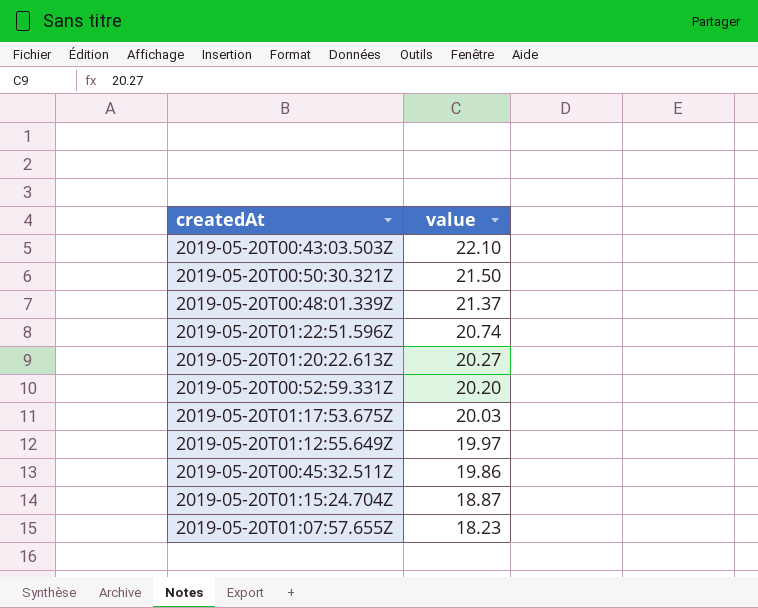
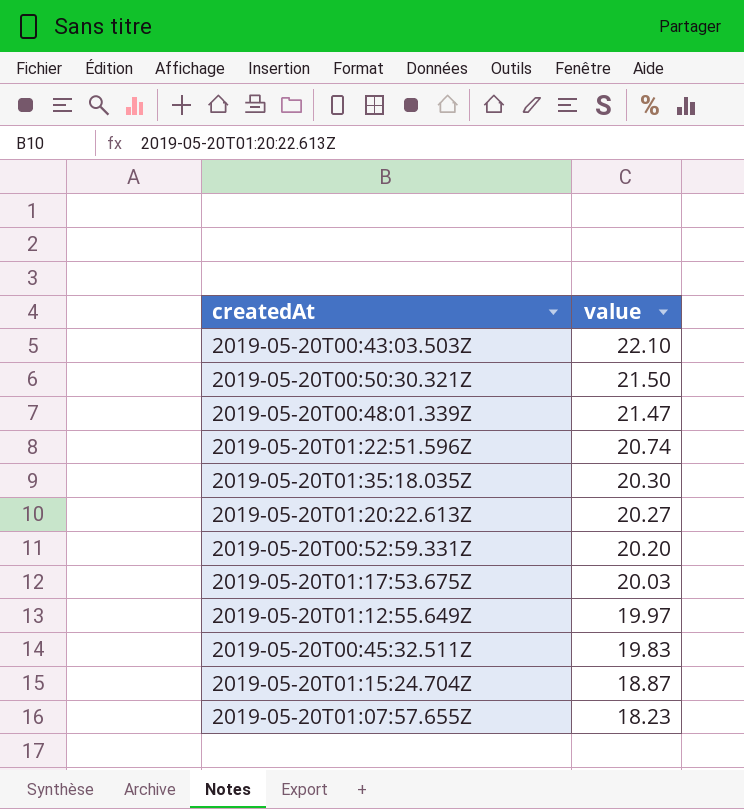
2019-05-20T00:48:01.339Z | value: 21.37 -> 21.47
row 2019-05-20T01:35:18.035Z: none -> 20.30
2019-05-20T00:45:32.511Z | value: 19.86 -> 19.83

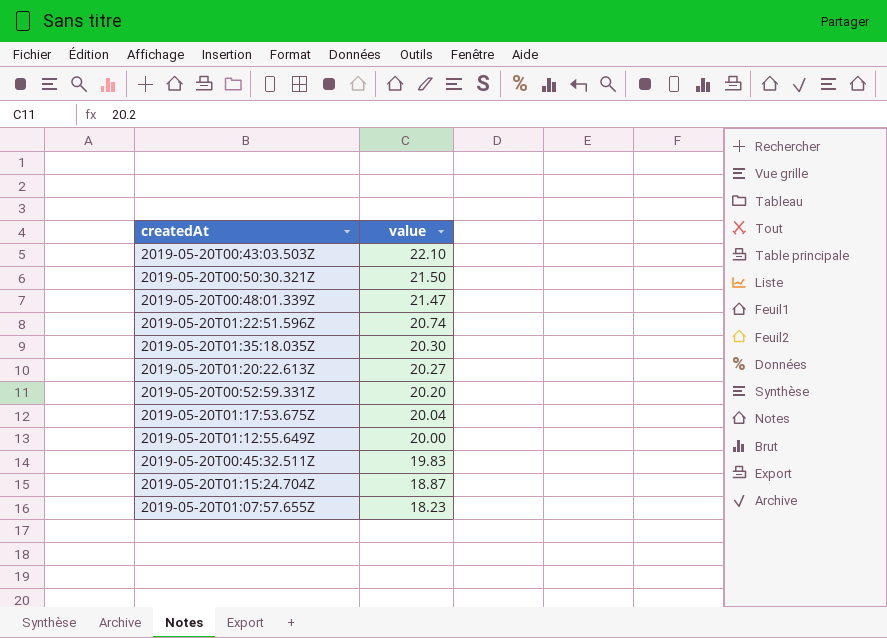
2019-05-20T01:17:53.675Z | value: 20.03 -> 20.04
2019-05-20T01:12:55.649Z | value: 19.97 -> 20.00

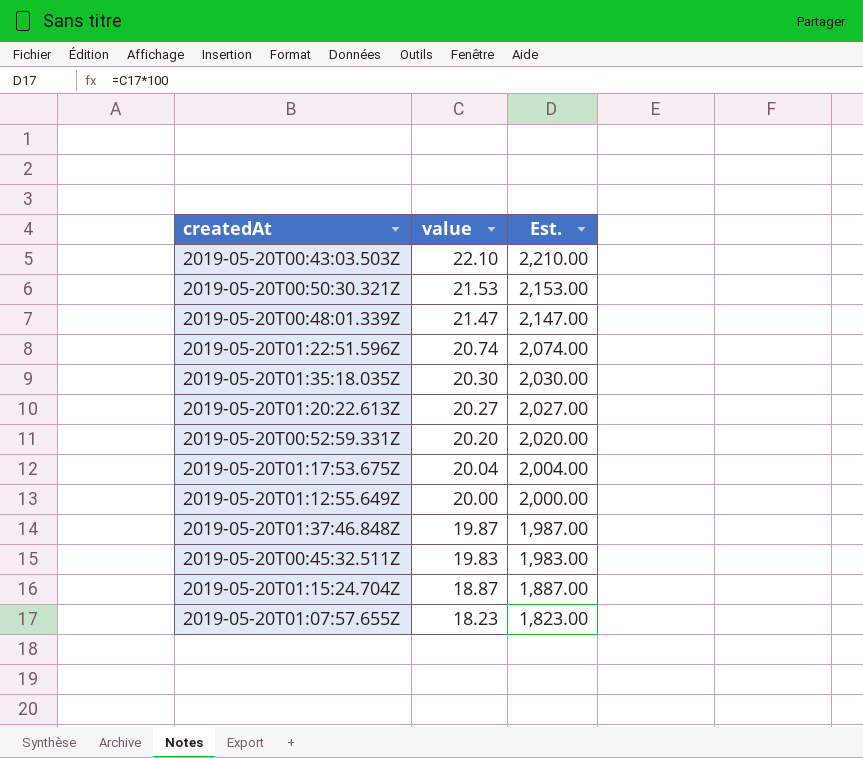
column Est. | formula: none -> [value] * 100
2019-05-20T00:50:30.321Z | value: 21.50 -> 21.53
row 2019-05-20T01:37:46.848Z: none -> 19.87 | 1,987.00

